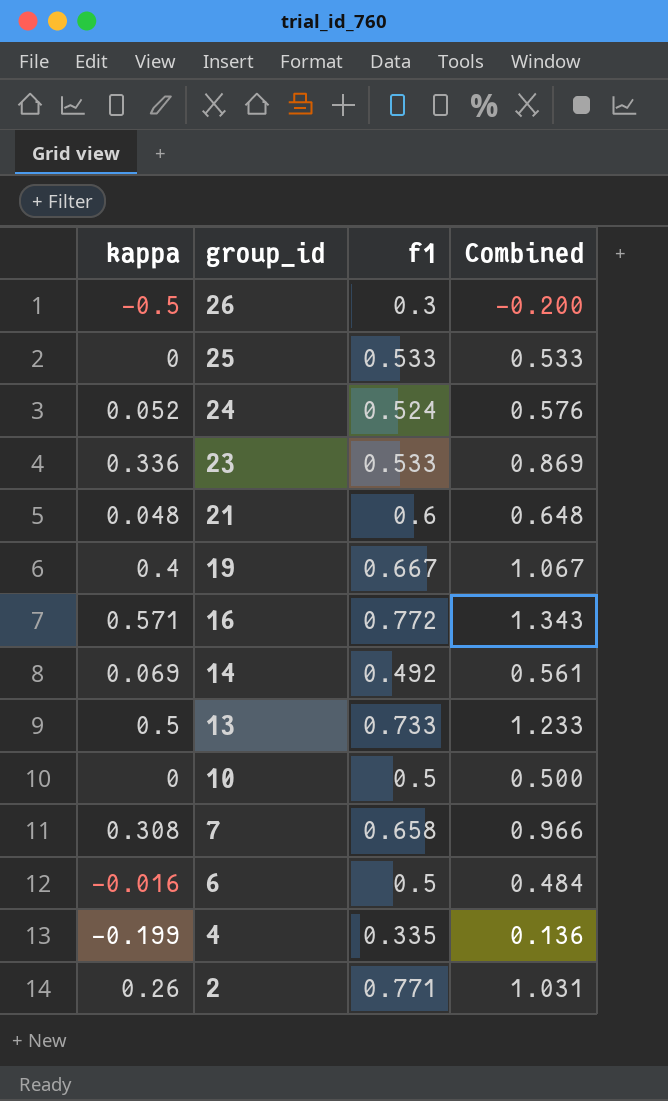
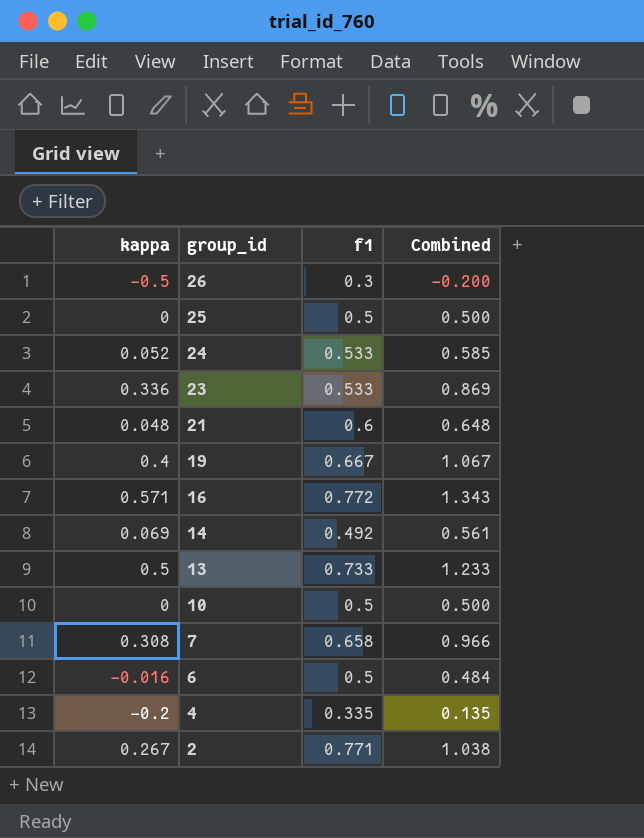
25 | f1: 0.533 -> 0.5
25 | Combined: 0.533 -> 0.500
24 | f1: 0.524 -> 0.533
24 | Combined: 0.576 -> 0.585
4 | kappa: -0.199 -> -0.2
4 | Combined: 0.136 -> 0.135
2 | kappa: 0.26 -> 0.267
2 | Combined: 1.031 -> 1.038

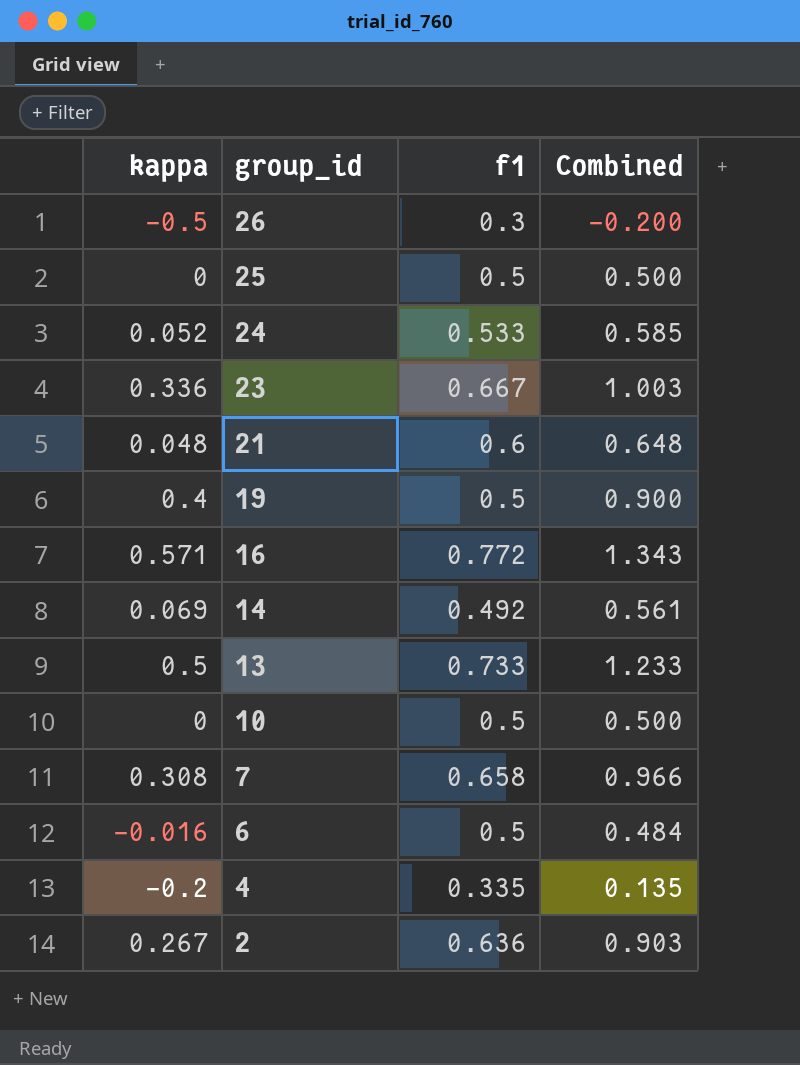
23 | f1: 0.533 -> 0.667
23 | Combined: 0.869 -> 1.003
19 | f1: 0.667 -> 0.5
19 | Combined: 1.067 -> 0.900
2 | f1: 0.771 -> 0.636
2 | Combined: 1.038 -> 0.903

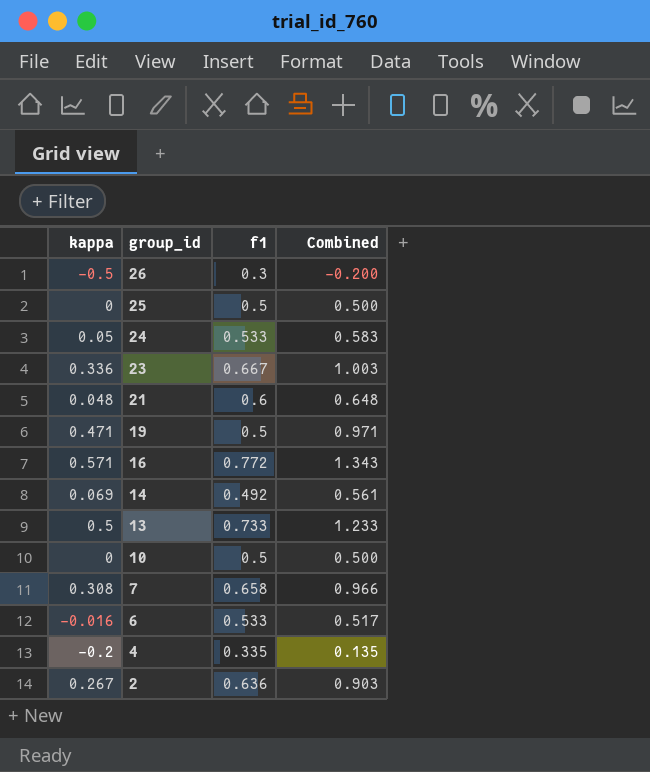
24 | kappa: 0.052 -> 0.05
24 | Combined: 0.585 -> 0.583
19 | kappa: 0.4 -> 0.471
19 | Combined: 0.900 -> 0.971
6 | f1: 0.5 -> 0.533
6 | Combined: 0.484 -> 0.517

